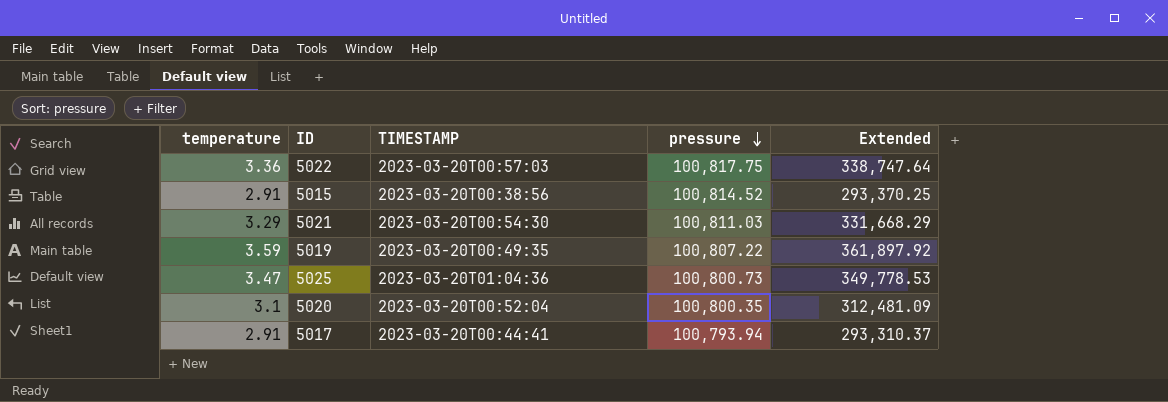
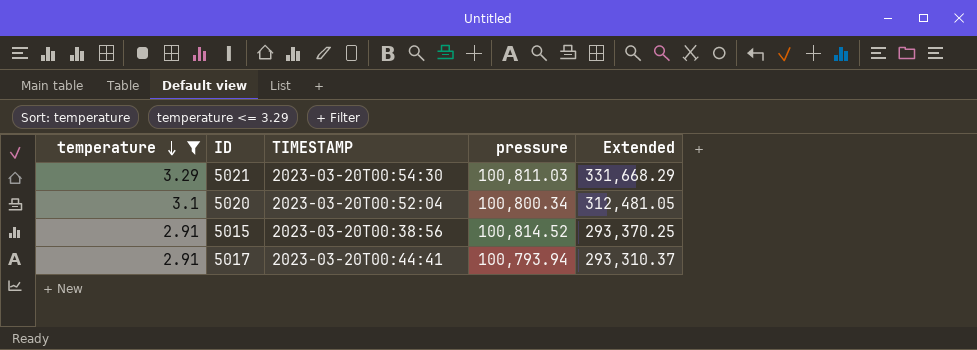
filter: none -> temperature <= 3.29
row order: pressure descending -> temperature descending
5020 | pressure: 100,800.35 -> 100,800.34
5020 | Extended: 312,481.09 -> 312,481.05

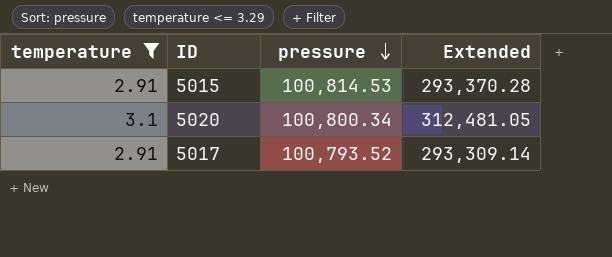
row order: temperature descending -> pressure descending
column TIMESTAMP | position: 3 -> none
row 5021: 3.29 | 2023-03-20T00:54:30 | 100,811.03 | 331,668.29 -> none
5015 | pressure: 100,814.52 -> 100,814.53
5015 | Extended: 293,370.25 -> 293,370.28
5017 | pressure: 100,793.94 -> 100,793.52
5017 | Extended: 293,310.37 -> 293,309.14

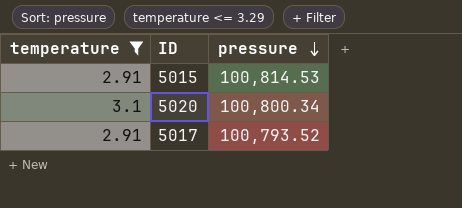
column Extended | formula: [temperature] * [pressure] -> none

